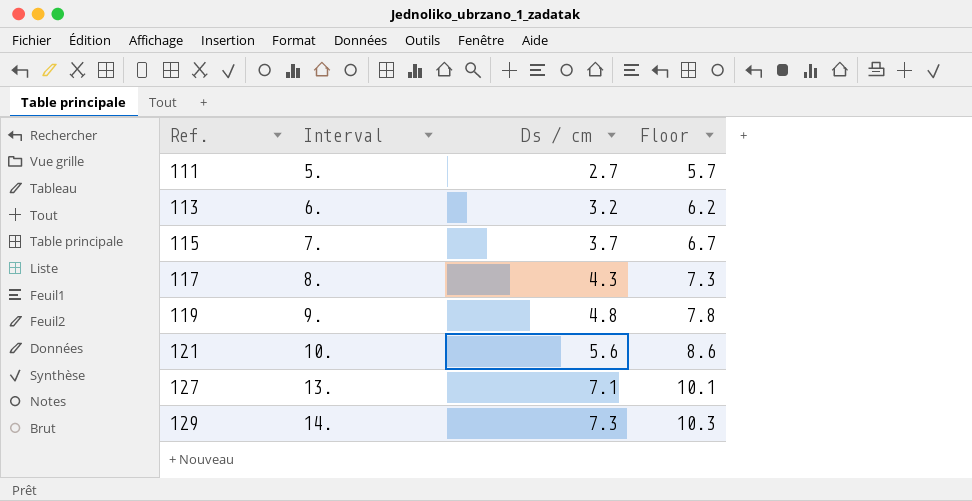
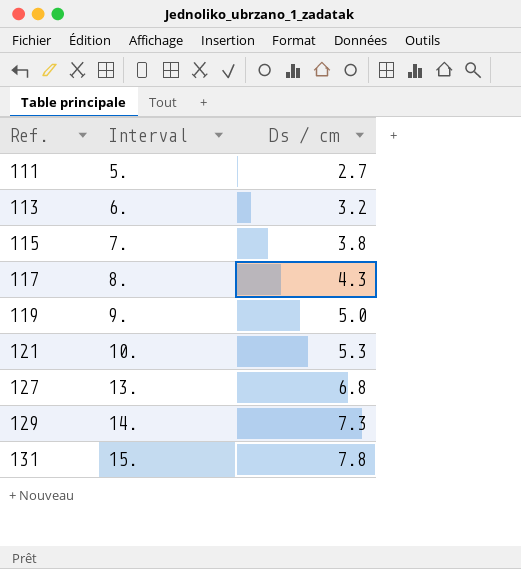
column Floor | formula: [Ds / cm] + 3 -> none
115 | Ds / cm: 3.7 -> 3.8
119 | Ds / cm: 4.8 -> 5.0
121 | Ds / cm: 5.6 -> 5.3
127 | Ds / cm: 7.1 -> 6.8
row 131: none -> 15. | 7.8

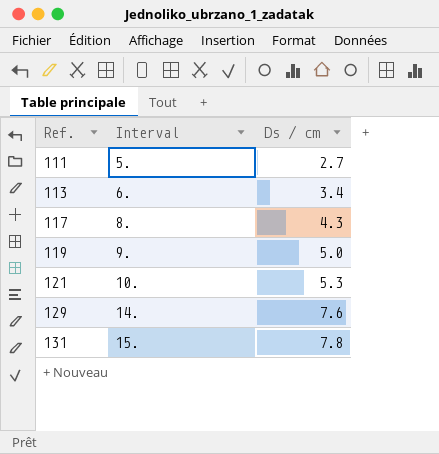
row 115: 7. | 3.8 -> none
row 127: 13. | 6.8 -> none
113 | Ds / cm: 3.2 -> 3.4
129 | Ds / cm: 7.3 -> 7.6

